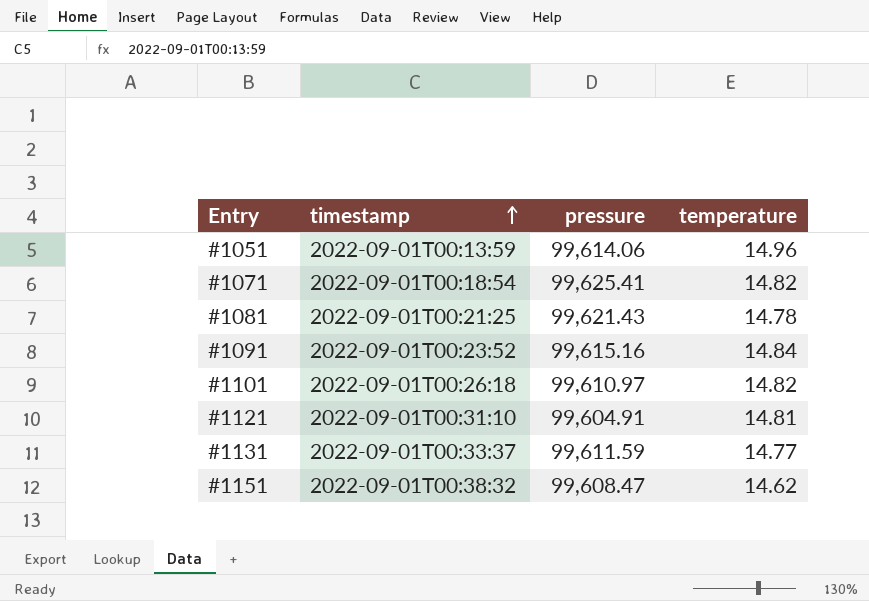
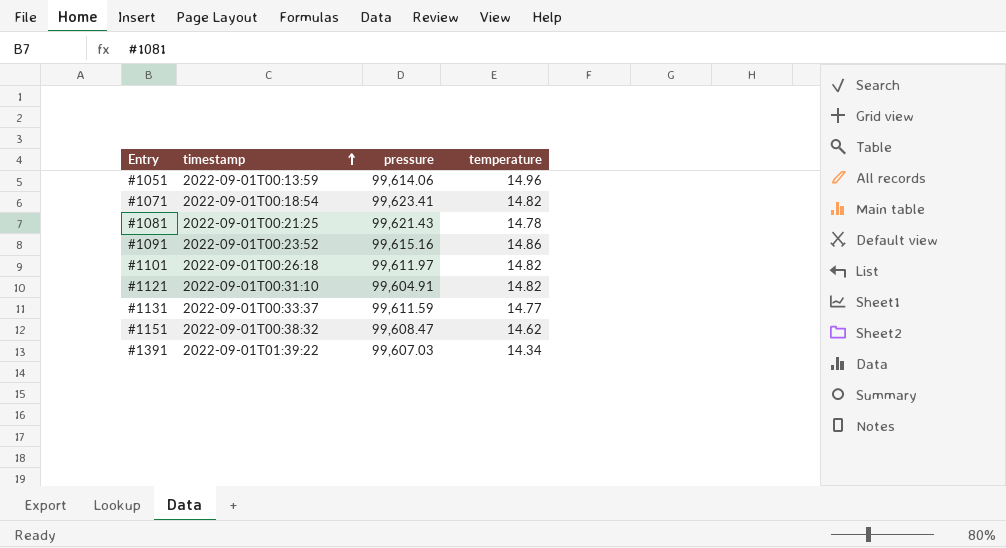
#1071 | pressure: 99,625.41 -> 99,623.41
#1091 | temperature: 14.84 -> 14.86
#1101 | pressure: 99,610.97 -> 99,611.97
#1121 | temperature: 14.81 -> 14.82
row #1391: none -> 2022-09-01T01:39:22 | 99,607.03 | 14.34

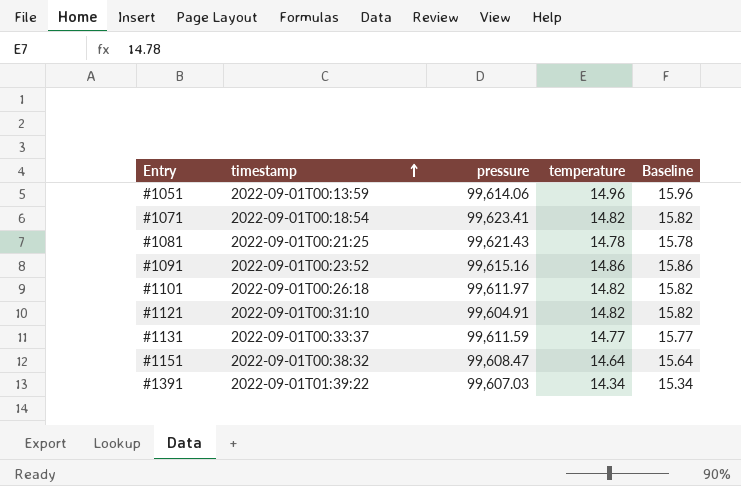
column Baseline | formula: none -> [temperature] + 1
#1151 | temperature: 14.62 -> 14.64

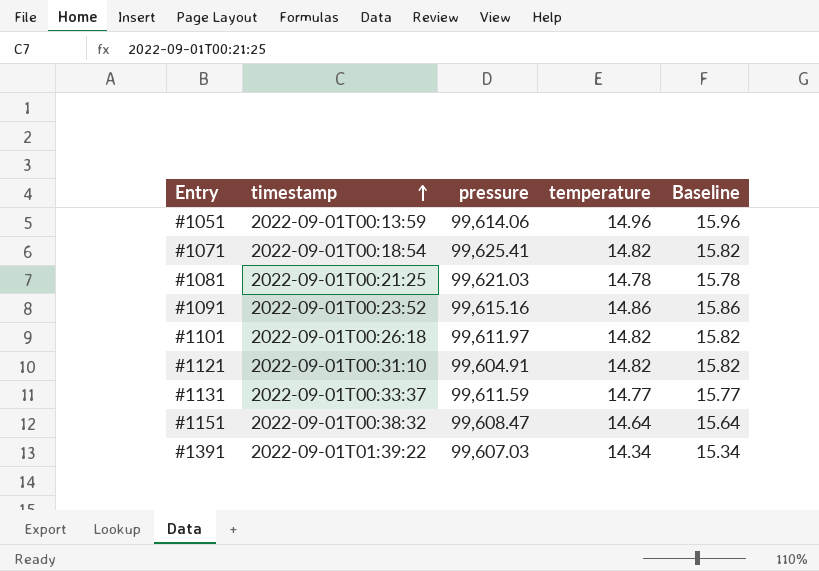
#1071 | pressure: 99,623.41 -> 99,625.41
#1081 | pressure: 99,621.43 -> 99,621.03

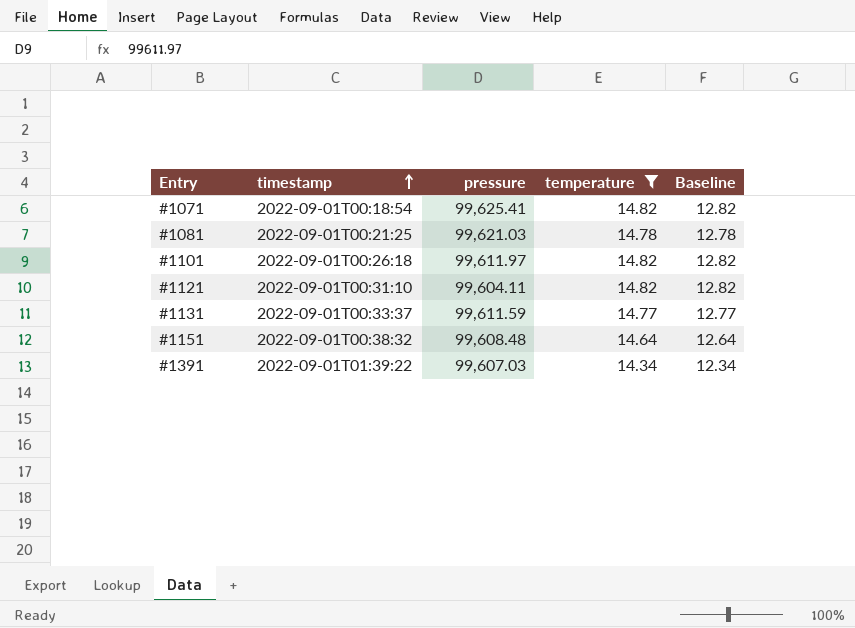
filter: none -> temperature <= 14.82
column Baseline | formula: [temperature] + 1 -> [temperature] - 2
#1121 | pressure: 99,604.91 -> 99,604.11
#1151 | pressure: 99,608.47 -> 99,608.48

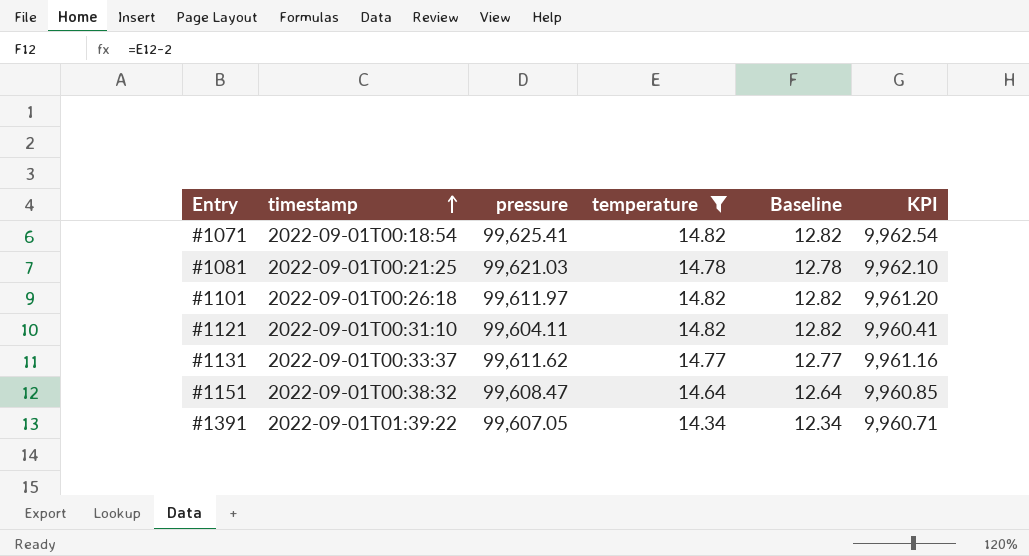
column KPI | formula: none -> [pressure] * 0.1
#1131 | pressure: 99,611.59 -> 99,611.62
#1151 | pressure: 99,608.48 -> 99,608.47
#1391 | pressure: 99,607.03 -> 99,607.05

